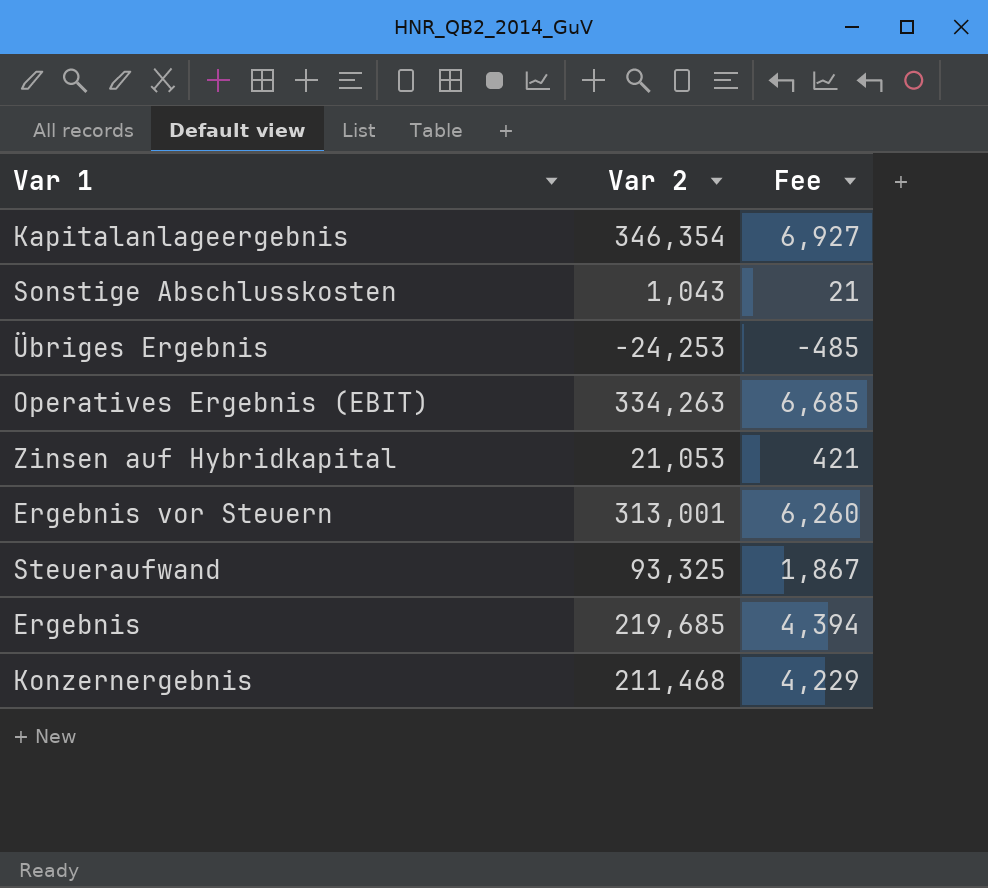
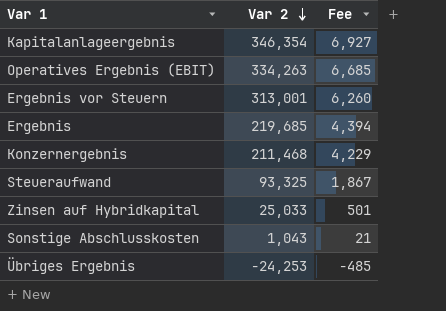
row order: none -> Var 2 descending
Zinsen auf Hybridkapital | Var 2: 21,053 -> 25,033
Zinsen auf Hybridkapital | Fee: 421 -> 501

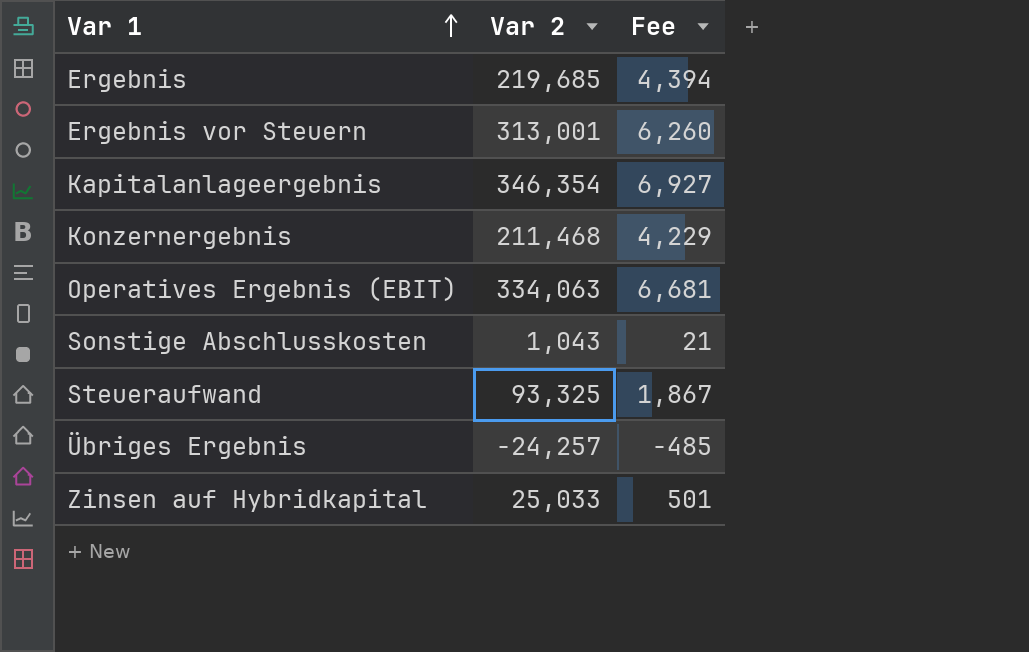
row order: Var 2 descending -> Var 1 ascending
Operatives Ergebnis (EBIT) | Var 2: 334,263 -> 334,063
Operatives Ergebnis (EBIT) | Fee: 6,685 -> 6,681
Übriges Ergebnis | Var 2: -24,253 -> -24,257

